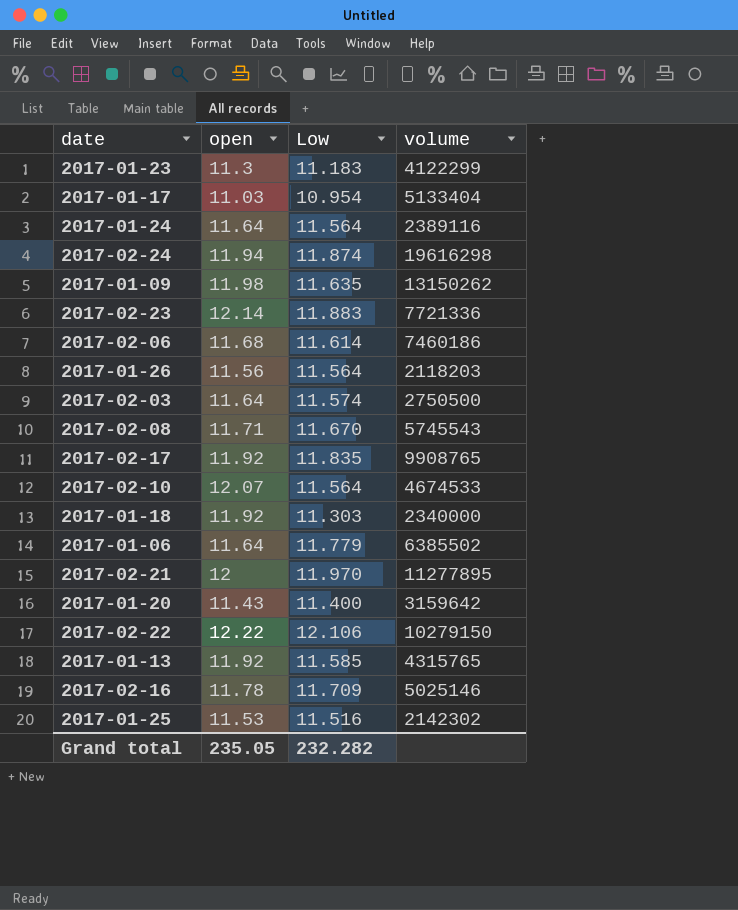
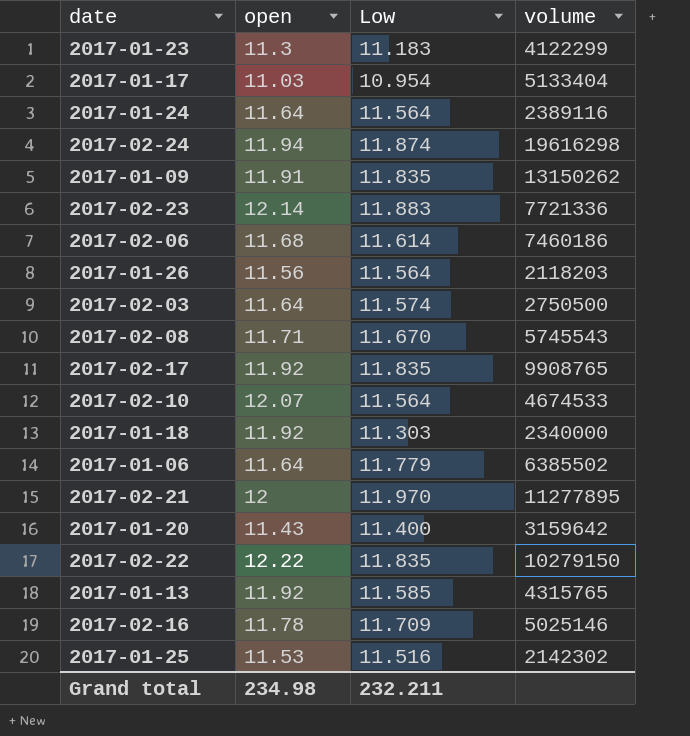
2017-01-09 | open: 11.98 -> 11.91
2017-01-09 | Low: 11.635 -> 11.835
2017-02-22 | Low: 12.106 -> 11.835
Grand total | open: 235.05 -> 234.98
Grand total | Low: 232.282 -> 232.211

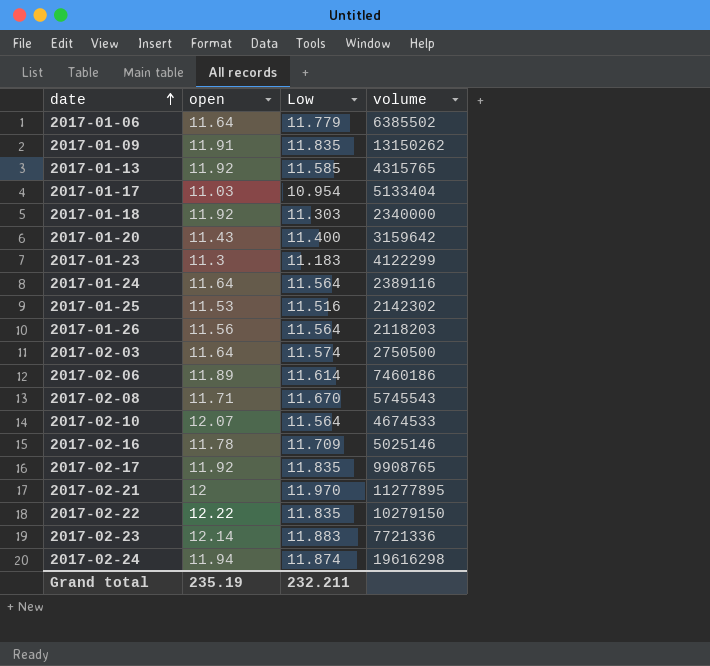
row order: none -> date ascending
2017-02-06 | open: 11.68 -> 11.89
Grand total | open: 234.98 -> 235.19

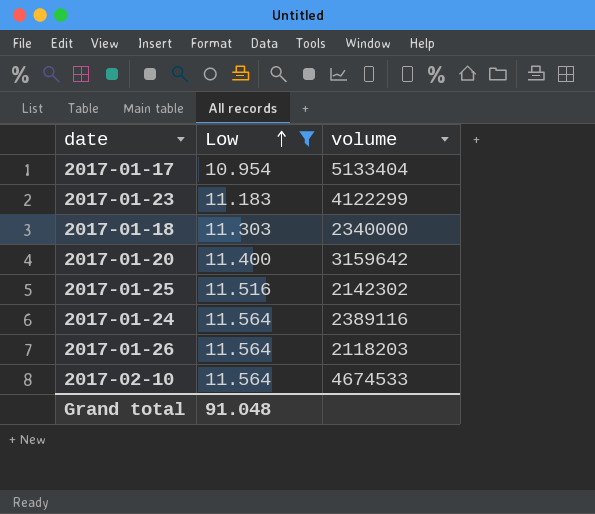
filter: none -> Low <= 11.564
row order: date ascending -> Low ascending
column open | position: 2 -> none
Grand total | Low: 232.211 -> 91.048

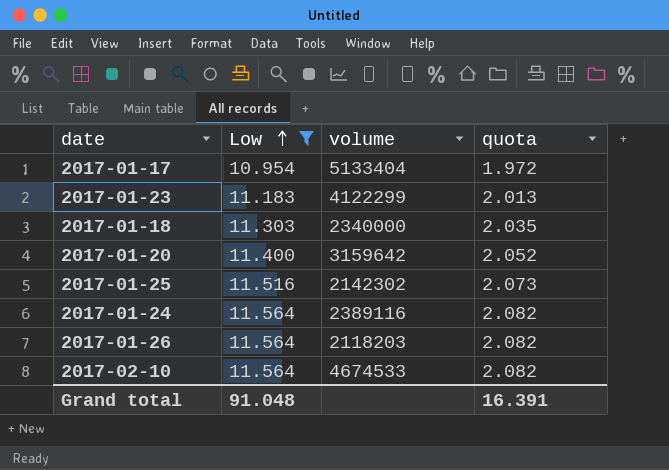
column quota | formula: none -> [Low] * 0.18

